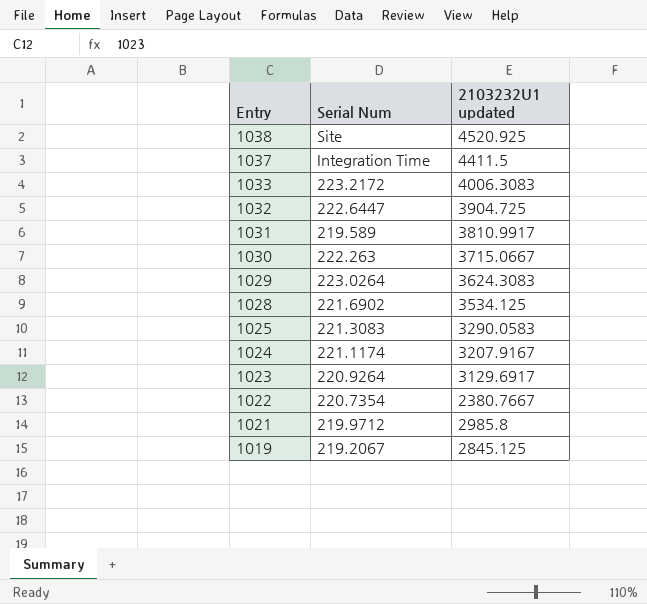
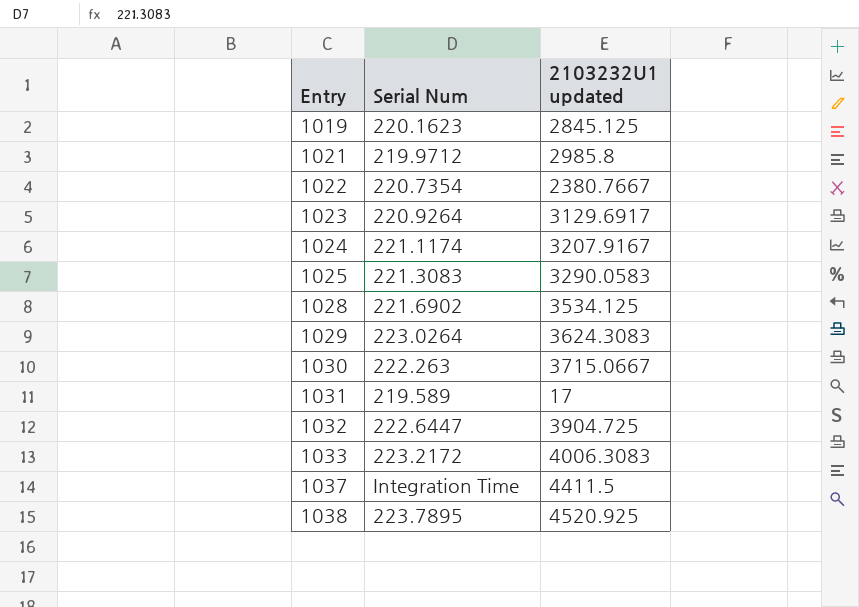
row order: Entry descending -> Entry ascending
1019 | Serial Num: 219.2067 -> 220.1623
1031 | 2103232U1 updated: 3810.9917 -> 17
1038 | Serial Num: Site -> 223.7895

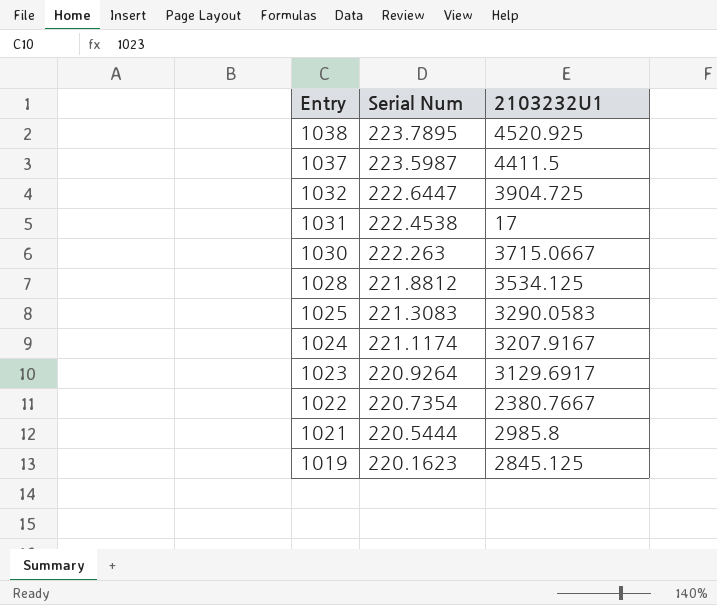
row order: Entry ascending -> Entry descending
column name: 2103232U1 updated -> 2103232U1
row 1029: 223.0264 | 3624.3083 -> none
row 1033: 223.2172 | 4006.3083 -> none
1037 | Serial Num: Integration Time -> 223.5987
1031 | Serial Num: 219.589 -> 222.4538
1028 | Serial Num: 221.6902 -> 221.8812
1021 | Serial Num: 219.9712 -> 220.5444

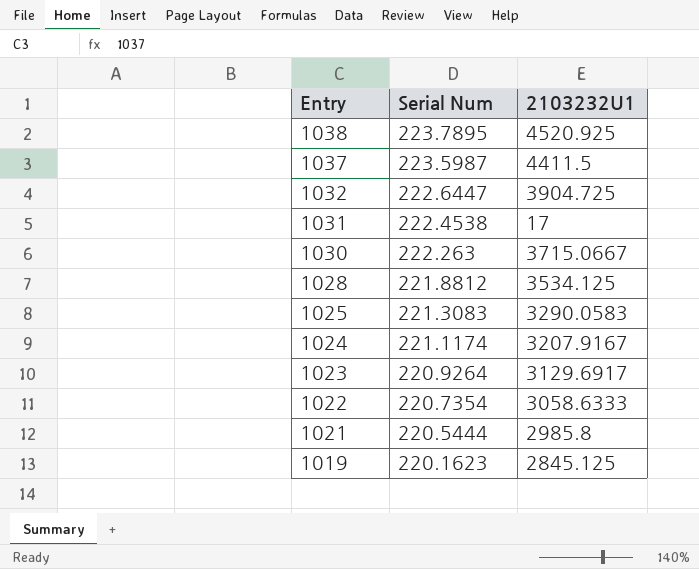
1022 | 2103232U1: 2380.7667 -> 3058.6333

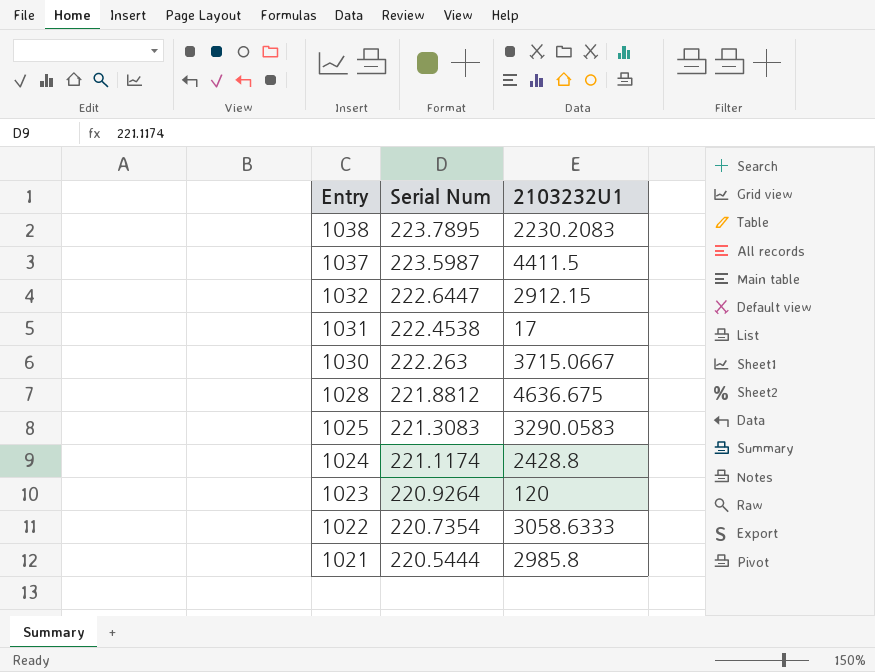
row 1019: 220.1623 | 2845.125 -> none
1038 | 2103232U1: 4520.925 -> 2230.2083
1032 | 2103232U1: 3904.725 -> 2912.15
1028 | 2103232U1: 3534.125 -> 4636.675
1024 | 2103232U1: 3207.9167 -> 2428.8
1023 | 2103232U1: 3129.6917 -> 120

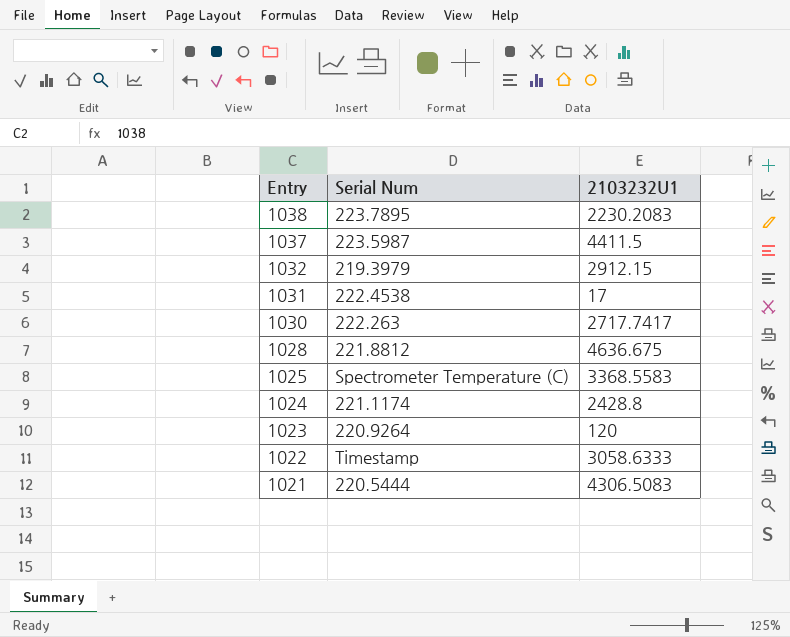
1032 | Serial Num: 222.6447 -> 219.3979
1030 | 2103232U1: 3715.0667 -> 2717.7417
1025 | Serial Num: 221.3083 -> Spectrometer Temperature (C)
1025 | 2103232U1: 3290.0583 -> 3368.5583
1022 | Serial Num: 220.7354 -> Timestamp
1021 | 2103232U1: 2985.8 -> 4306.5083

